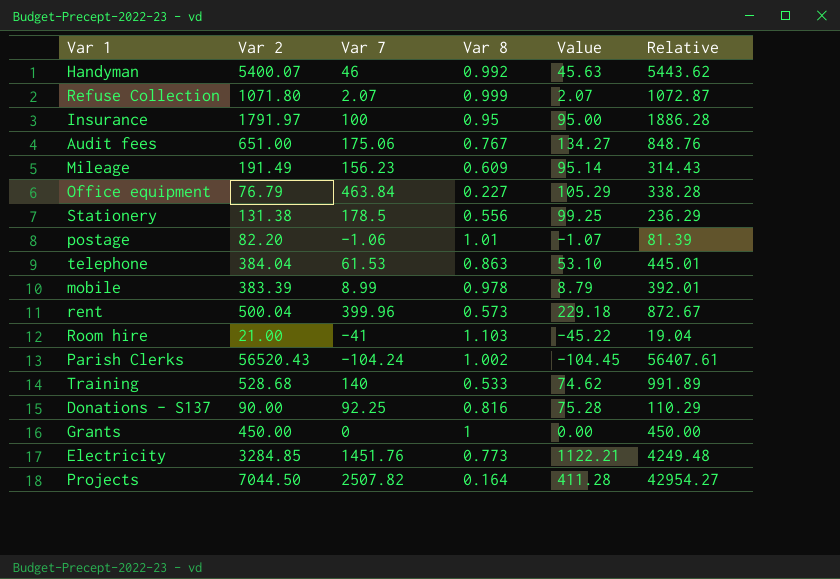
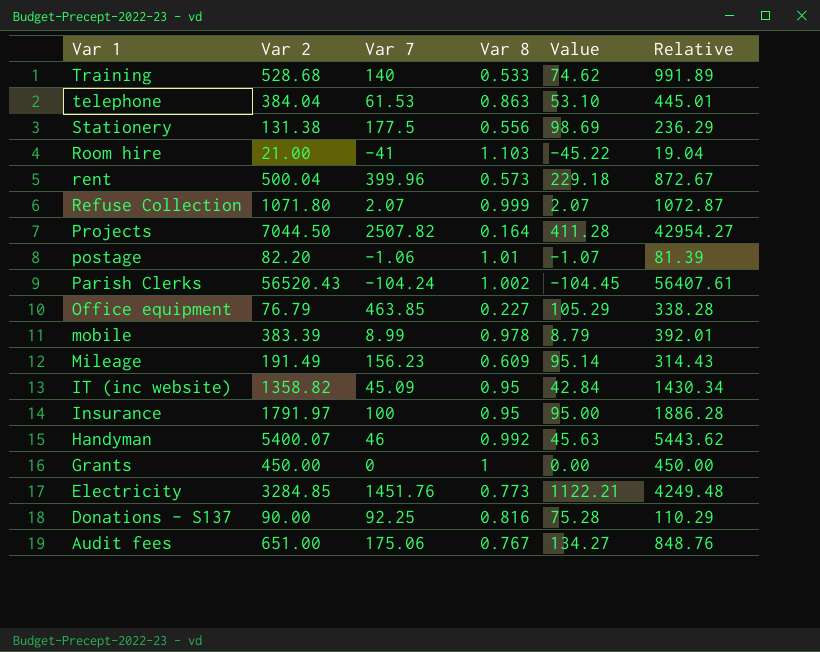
row order: none -> Var 1 descending
Stationery | Var 7: 178.5 -> 177.5
Stationery | Value: 99.25 -> 98.69
Office equipment | Var 7: 463.84 -> 463.85
row IT (inc website): none -> 1358.82 | 45.09 | 0.95 | 42.84 | 1430.34

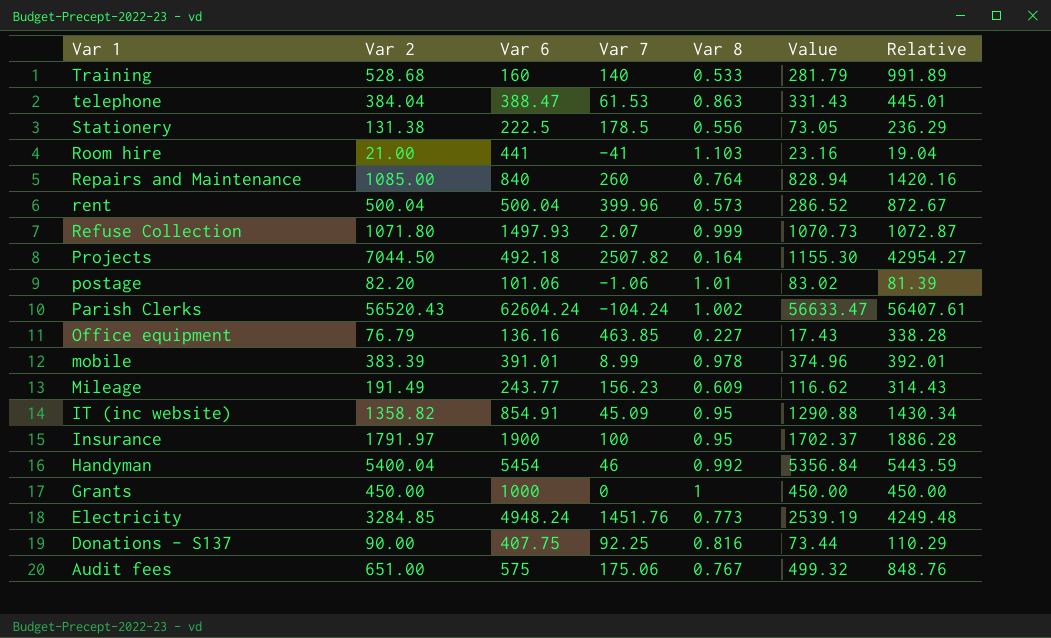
column Var 6 | position: none -> 3
column Value | formula: [Var 7] * [Var 8] -> [Var 2] * [Var 8]
Stationery | Var 7: 177.5 -> 178.5
row Repairs and Maintenance: none -> 1085.00 | 840 | 260 | 0.764 | 828.94 | 1420.16
Handyman | Var 2: 5400.07 -> 5400.04
Handyman | Relative: 5443.62 -> 5443.59

